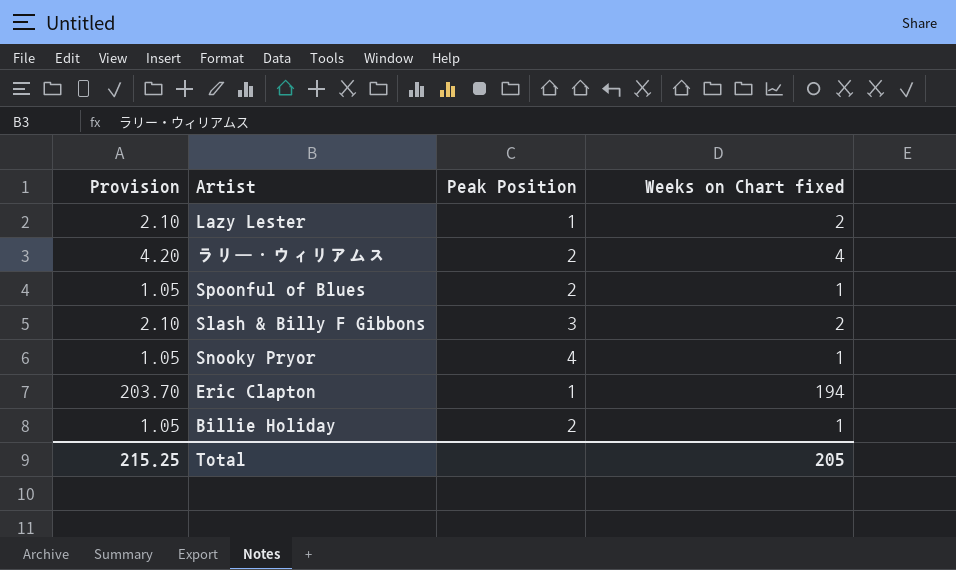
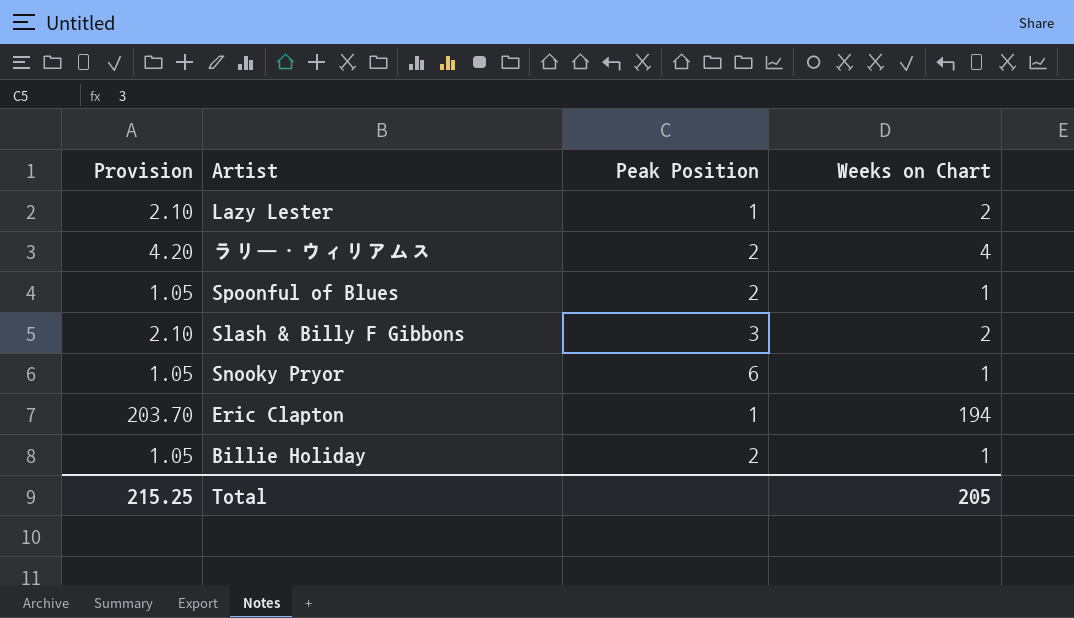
column name: Weeks on Chart fixed -> Weeks on Chart
Snooky Pryor | Peak Position: 4 -> 6

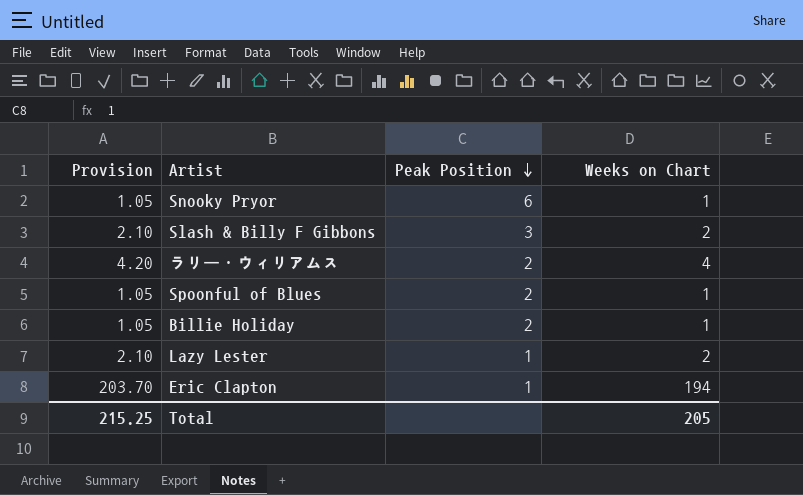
row order: none -> Peak Position descending

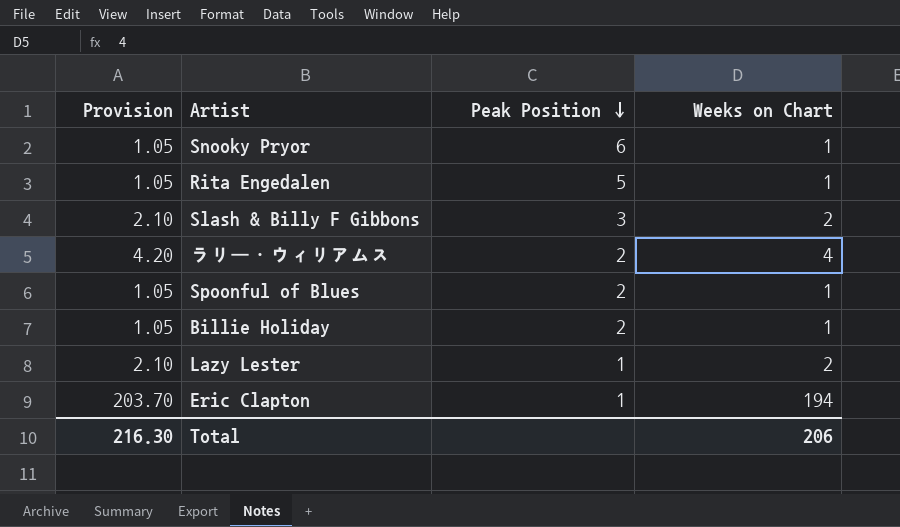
row Rita Engedalen: none -> 1.05 | 5 | 1
Total | Provision: 215.25 -> 216.30
Total | Weeks on Chart: 205 -> 206

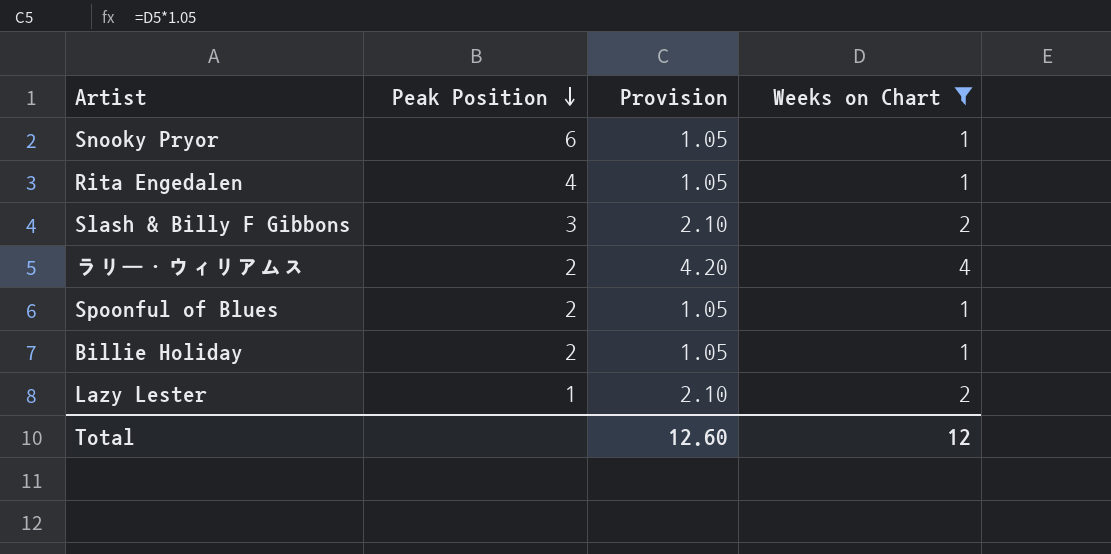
filter: none -> Weeks on Chart != 194
column Provision | position: 1 -> 3
Rita Engedalen | Peak Position: 5 -> 4
Total | Provision: 216.30 -> 12.60
Total | Weeks on Chart: 206 -> 12

